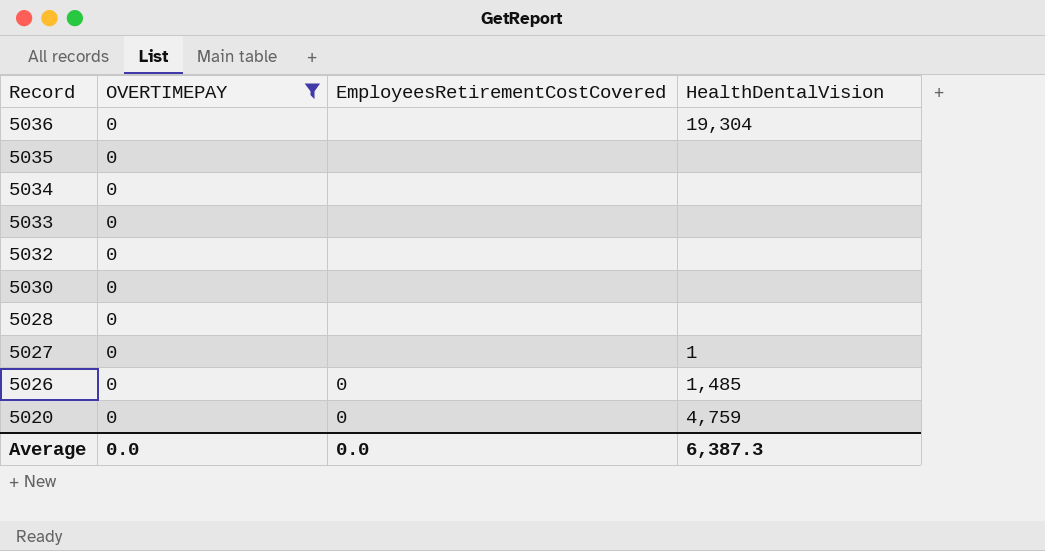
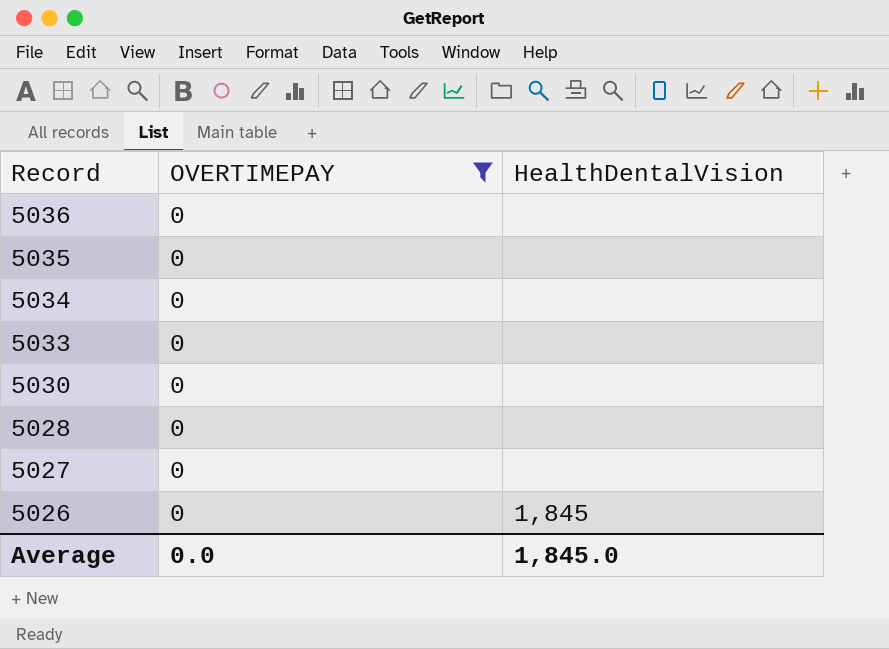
column EmployeesRetirementCostCovered | position: 3 -> none
row 5032: 0 | none | none -> none
row 5020: 0 | 0 | 4,759 -> none
5036 | HealthDentalVision: 19,304 -> none
5027 | HealthDentalVision: 1 -> none
5026 | HealthDentalVision: 1,485 -> 1,845
Average | HealthDentalVision: 6,387.3 -> 1,845.0

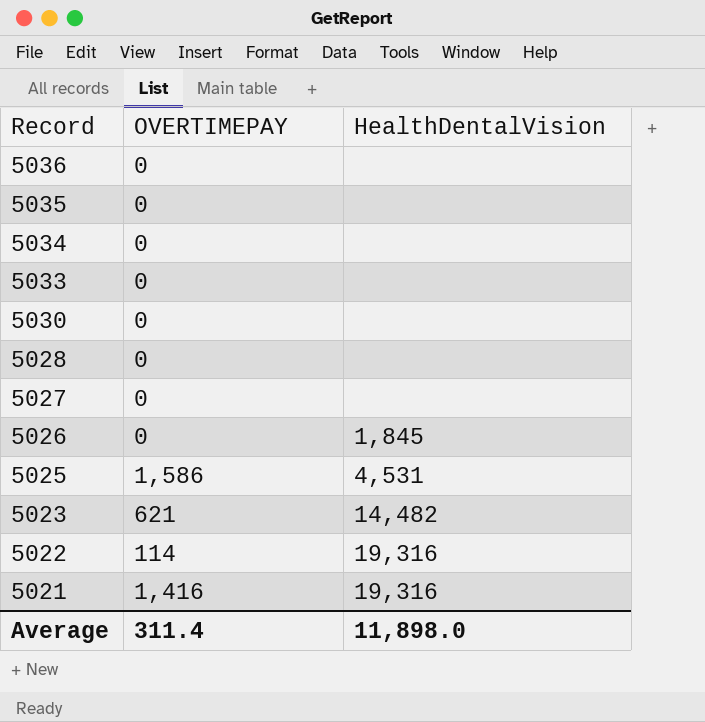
filter: OVERTIMEPAY = 0 -> none
Average | OVERTIMEPAY: 0.0 -> 311.4
Average | HealthDentalVision: 1,845.0 -> 11,898.0

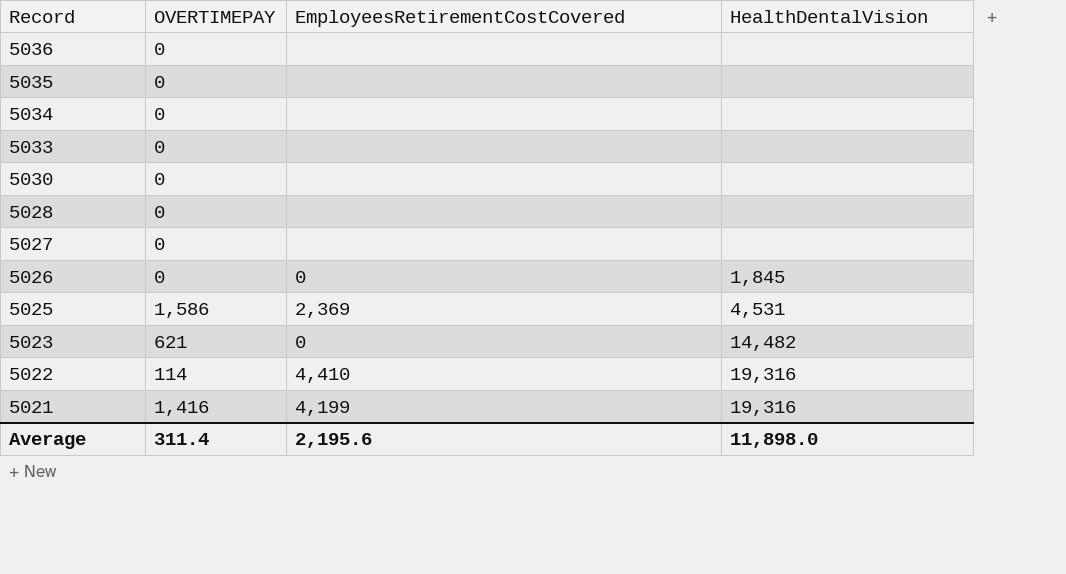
column EmployeesRetirementCostCovered | position: none -> 3

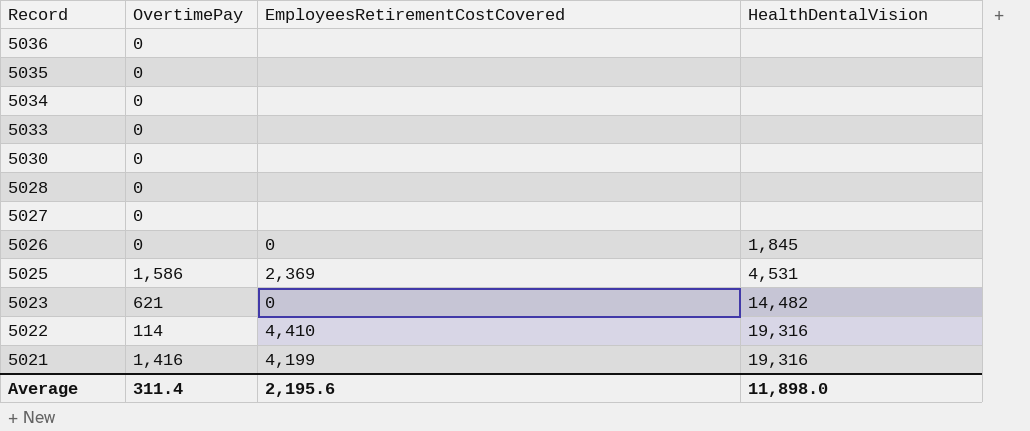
column name: OVERTIMEPAY -> OvertimePay

